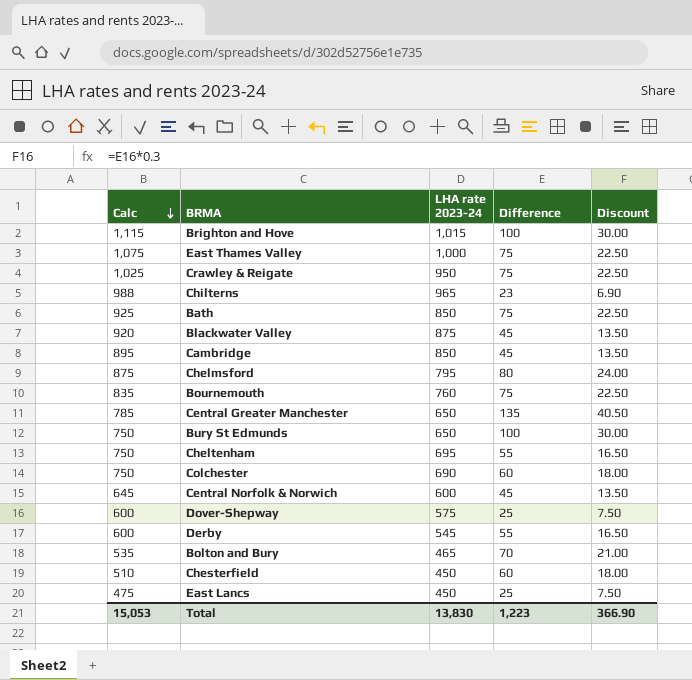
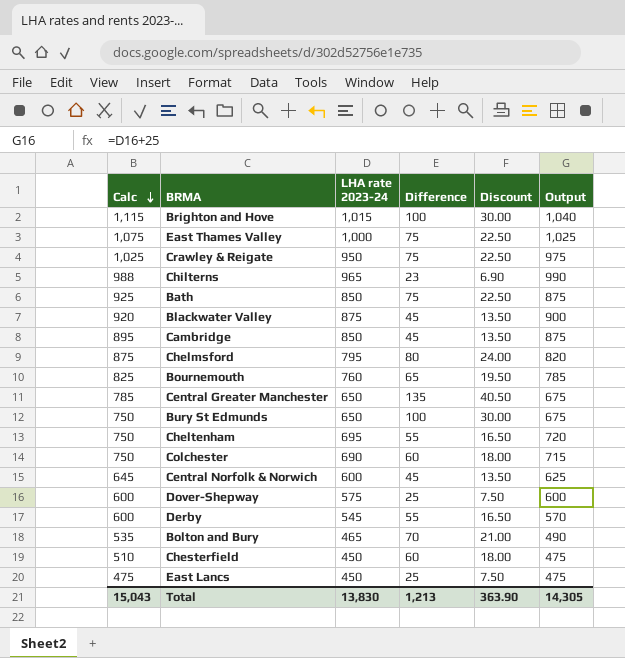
column Output | formula: none -> [LHA rate 2023-24] + 25
Bournemouth | Calc: 835 -> 825
Bournemouth | Difference: 75 -> 65
Bournemouth | Discount: 22.50 -> 19.50
Total | Calc: 15,053 -> 15,043
Total | Difference: 1,223 -> 1,213
Total | Discount: 366.90 -> 363.90

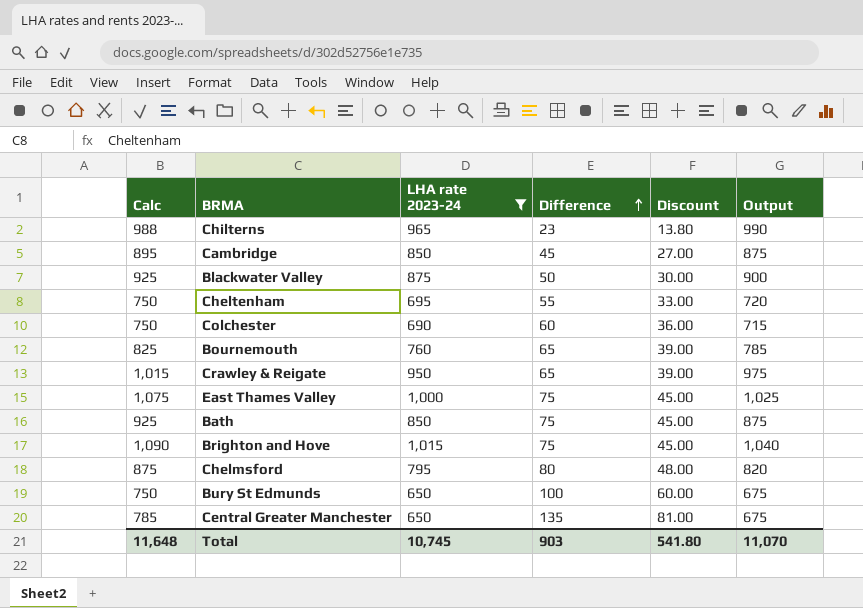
filter: none -> LHA rate 2023-24 >= 650
row order: Calc descending -> Difference ascending
column Discount | formula: [Difference] * 0.3 -> [Difference] * 0.6
Blackwater Valley | Calc: 920 -> 925
Blackwater Valley | Difference: 45 -> 50
Crawley & Reigate | Calc: 1,025 -> 1,015
Crawley & Reigate | Difference: 75 -> 65
Brighton and Hove | Calc: 1,115 -> 1,090
Brighton and Hove | Difference: 100 -> 75
Total | Calc: 15,043 -> 11,648
Total | LHA rate 2023-24: 13,830 -> 10,745
Total | Difference: 1,213 -> 903
Total | Discount: 363.90 -> 541.80
Total | Output: 14,305 -> 11,070

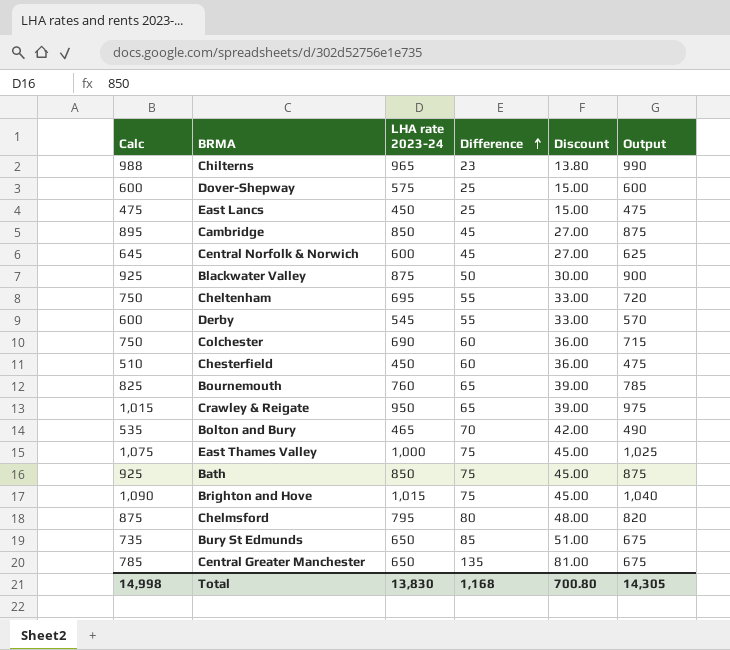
filter: LHA rate 2023-24 >= 650 -> none
Bury St Edmunds | Calc: 750 -> 735
Bury St Edmunds | Difference: 100 -> 85
Bury St Edmunds | Discount: 60.00 -> 51.00
Total | Calc: 11,648 -> 14,998
Total | LHA rate 2023-24: 10,745 -> 13,830
Total | Difference: 903 -> 1,168
Total | Discount: 541.80 -> 700.80
Total | Output: 11,070 -> 14,305

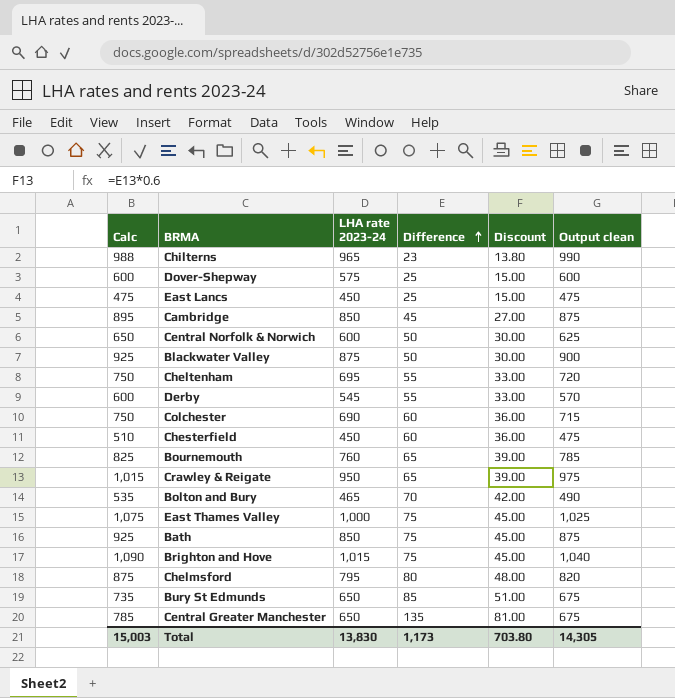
column name: Output -> Output clean
Central Norfolk & Norwich | Calc: 645 -> 650
Central Norfolk & Norwich | Difference: 45 -> 50
Central Norfolk & Norwich | Discount: 27.00 -> 30.00
Total | Calc: 14,998 -> 15,003
Total | Difference: 1,168 -> 1,173
Total | Discount: 700.80 -> 703.80

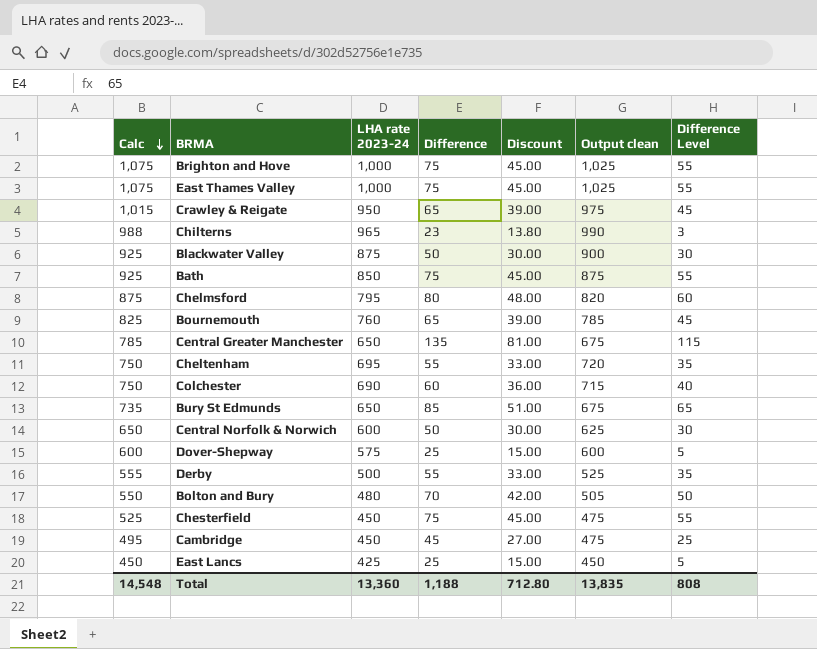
row order: Difference ascending -> Calc descending
column Difference Level | formula: none -> [Difference] - 20
Brighton and Hove | Calc: 1,090 -> 1,075
Brighton and Hove | LHA rate 2023-24: 1,015 -> 1,000
Brighton and Hove | Output clean: 1,040 -> 1,025
Derby | Calc: 600 -> 555
Derby | LHA rate 2023-24: 545 -> 500
Derby | Output clean: 570 -> 525
Bolton and Bury | Calc: 535 -> 550
Bolton and Bury | LHA rate 2023-24: 465 -> 480
Bolton and Bury | Output clean: 490 -> 505
Chesterfield | Calc: 510 -> 525
Chesterfield | Difference: 60 -> 75
Chesterfield | Discount: 36.00 -> 45.00
Cambridge | Calc: 895 -> 495
Cambridge | LHA rate 2023-24: 850 -> 450
Cambridge | Output clean: 875 -> 475
East Lancs | Calc: 475 -> 450
East Lancs | LHA rate 2023-24: 450 -> 425
East Lancs | Output clean: 475 -> 450
Total | Calc: 15,003 -> 14,548
Total | LHA rate 2023-24: 13,830 -> 13,360
Total | Difference: 1,173 -> 1,188
Total | Discount: 703.80 -> 712.80
Total | Output clean: 14,305 -> 13,835

